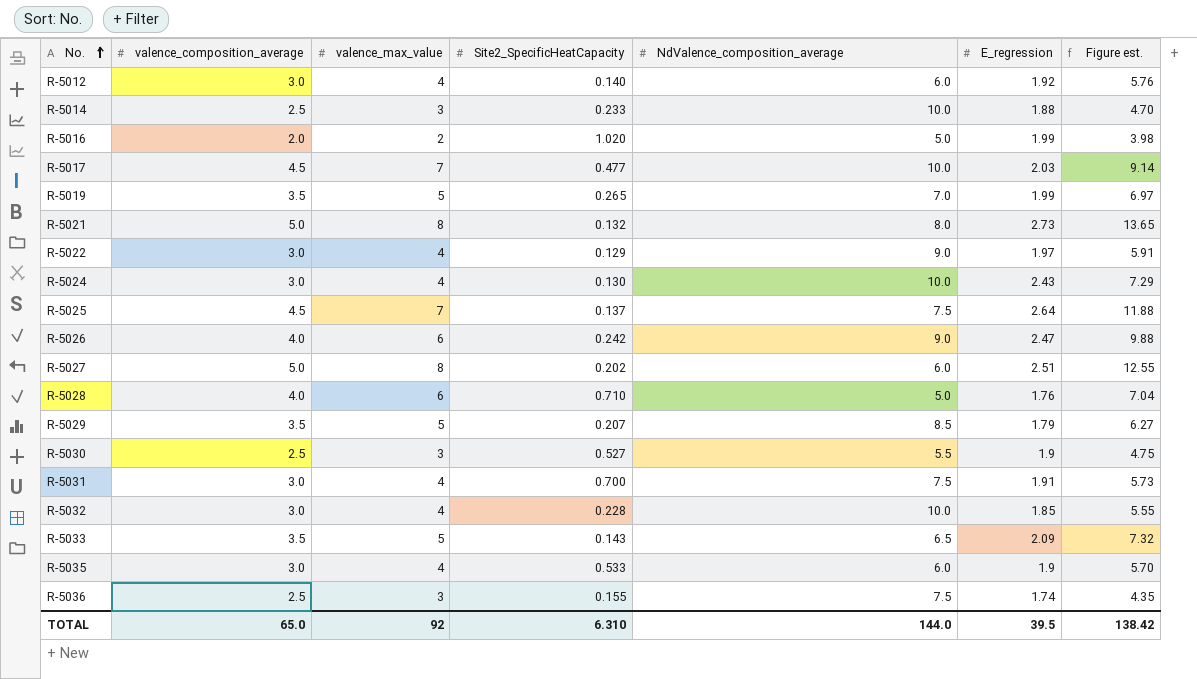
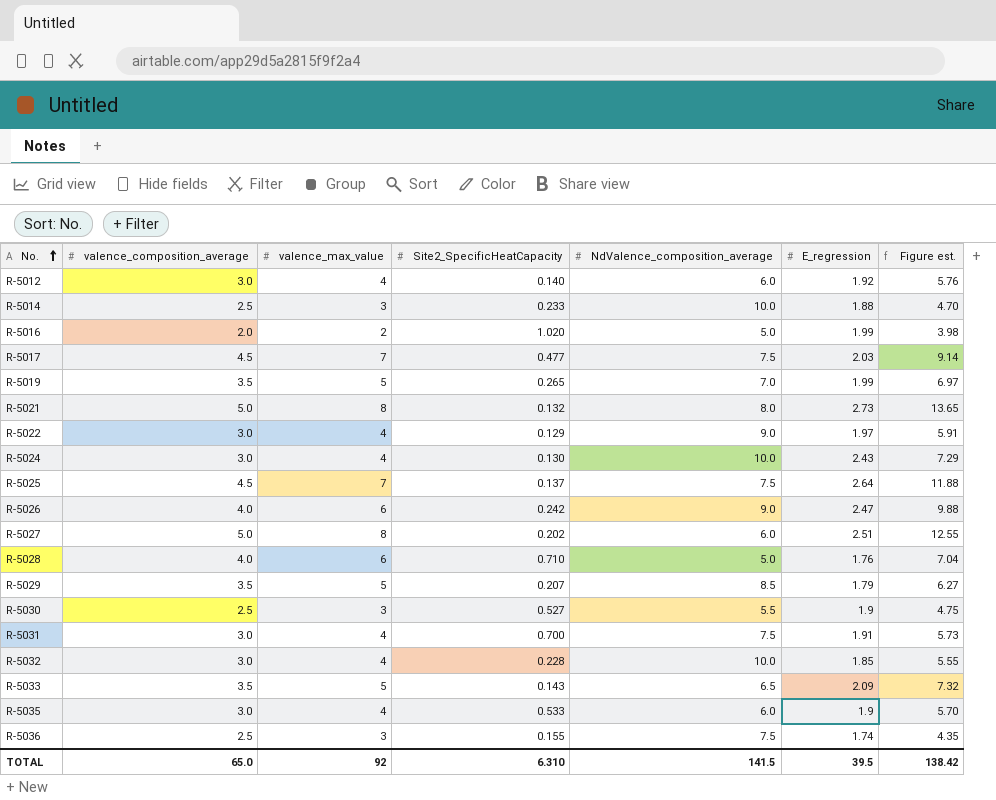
R-5017 | NdValence_composition_average: 10.0 -> 7.5
TOTAL | NdValence_composition_average: 144.0 -> 141.5

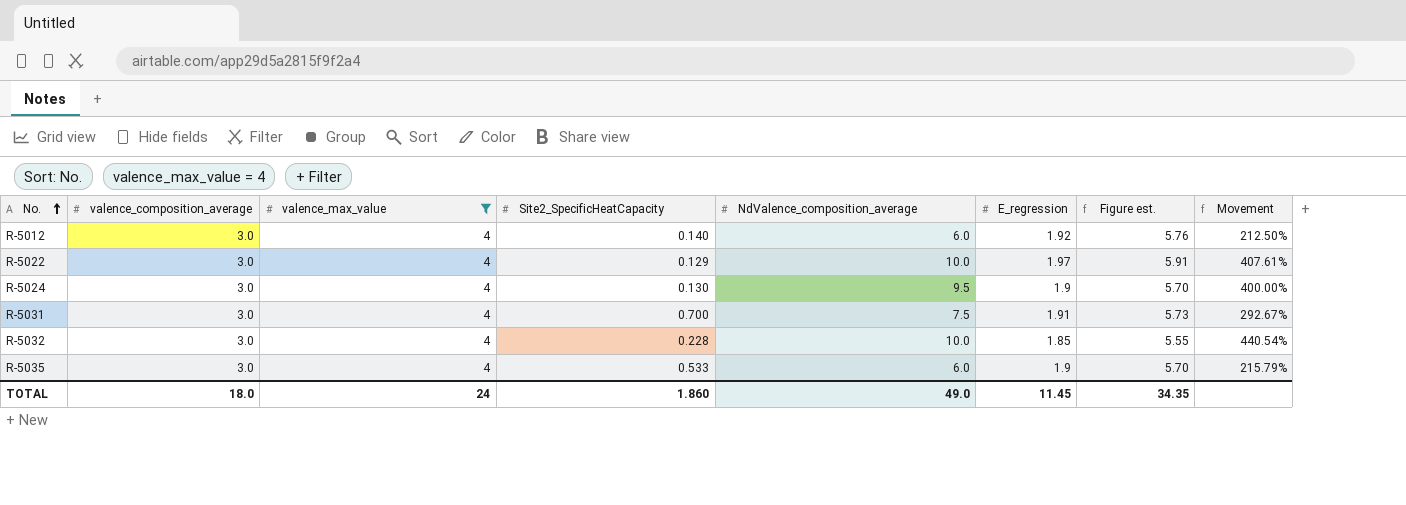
filter: none -> valence_max_value = 4
column Movement | formula: none -> ([NdValence_composition_average] - [E_regression]) / [E_regression]
R-5022 | NdValence_composition_average: 9.0 -> 10.0
R-5024 | NdValence_composition_average: 10.0 -> 9.5
R-5024 | E_regression: 2.43 -> 1.9
R-5024 | Figure est.: 7.29 -> 5.70
TOTAL | valence_composition_average: 65.0 -> 18.0
TOTAL | valence_max_value: 92 -> 24
TOTAL | Site2_SpecificHeatCapacity: 6.310 -> 1.860
TOTAL | NdValence_composition_average: 141.5 -> 49.0
TOTAL | E_regression: 39.5 -> 11.45
TOTAL | Figure est.: 138.42 -> 34.35

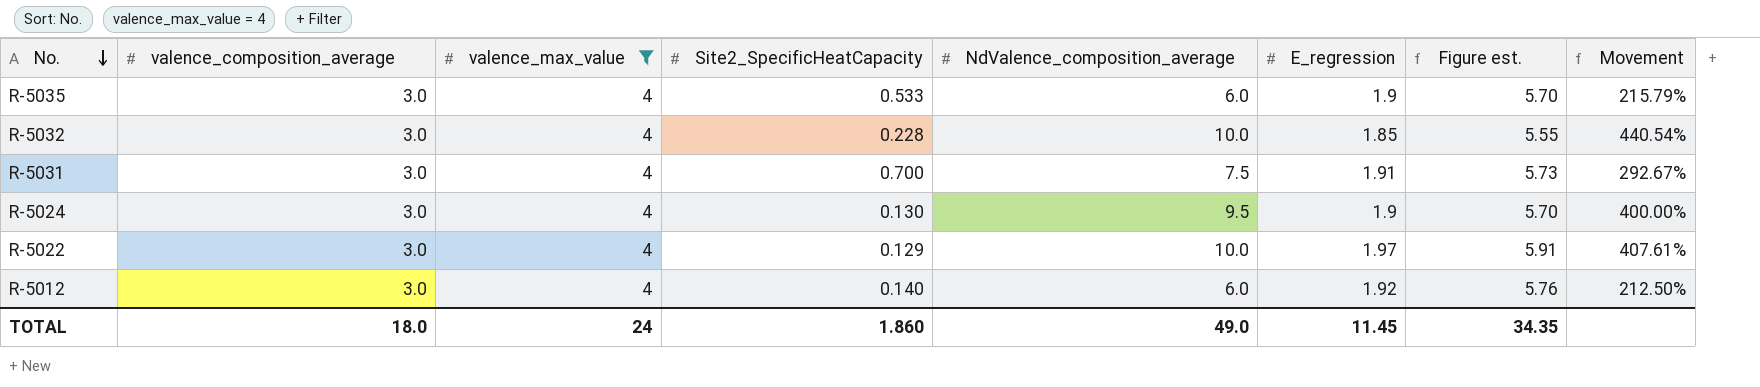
row order: No. ascending -> No. descending

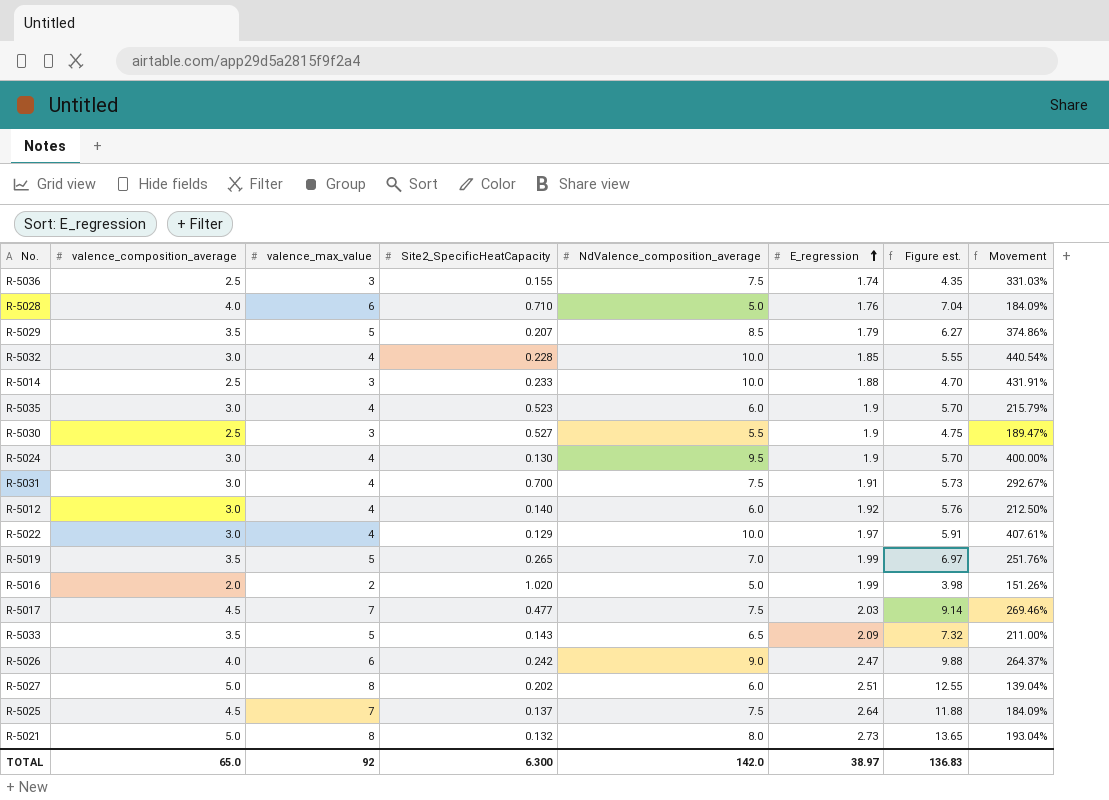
filter: valence_max_value = 4 -> none
row order: No. descending -> E_regression ascending
R-5035 | Site2_SpecificHeatCapacity: 0.533 -> 0.523
TOTAL | valence_composition_average: 18.0 -> 65.0
TOTAL | valence_max_value: 24 -> 92
TOTAL | Site2_SpecificHeatCapacity: 1.860 -> 6.300
TOTAL | NdValence_composition_average: 49.0 -> 142.0
TOTAL | E_regression: 11.45 -> 38.97
TOTAL | Figure est.: 34.35 -> 136.83

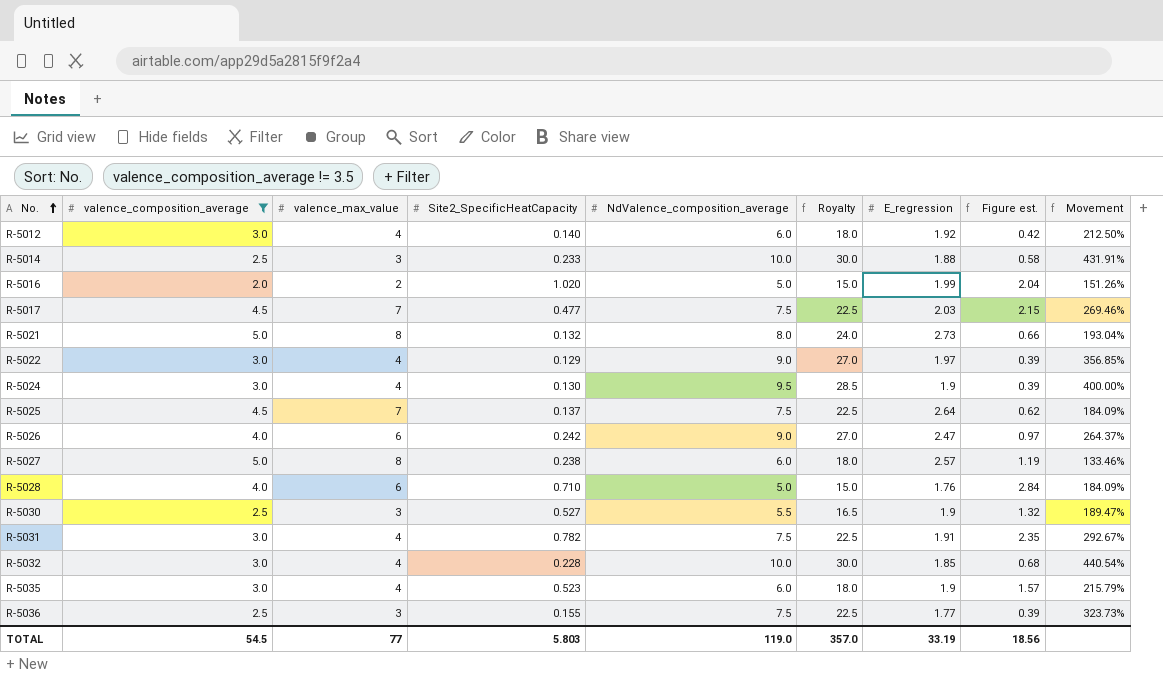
filter: none -> valence_composition_average != 3.5
row order: E_regression ascending -> No. ascending
column Royalty | formula: none -> [NdValence_composition_average] * 3
column Figure est. | formula: [valence_composition_average] * [E_regression] -> [valence_composition_average] * [Site2_SpecificHeatCapacity]
R-5022 | NdValence_composition_average: 10.0 -> 9.0
R-5022 | Movement: 407.61% -> 356.85%
R-5027 | Site2_SpecificHeatCapacity: 0.202 -> 0.238
R-5027 | E_regression: 2.51 -> 2.57
R-5027 | Movement: 139.04% -> 133.46%
R-5031 | Site2_SpecificHeatCapacity: 0.700 -> 0.782
R-5036 | E_regression: 1.74 -> 1.77
R-5036 | Movement: 331.03% -> 323.73%
TOTAL | valence_composition_average: 65.0 -> 54.5
TOTAL | valence_max_value: 92 -> 77
TOTAL | Site2_SpecificHeatCapacity: 6.300 -> 5.803
TOTAL | NdValence_composition_average: 142.0 -> 119.0
TOTAL | E_regression: 38.97 -> 33.19
TOTAL | Figure est.: 136.83 -> 18.56

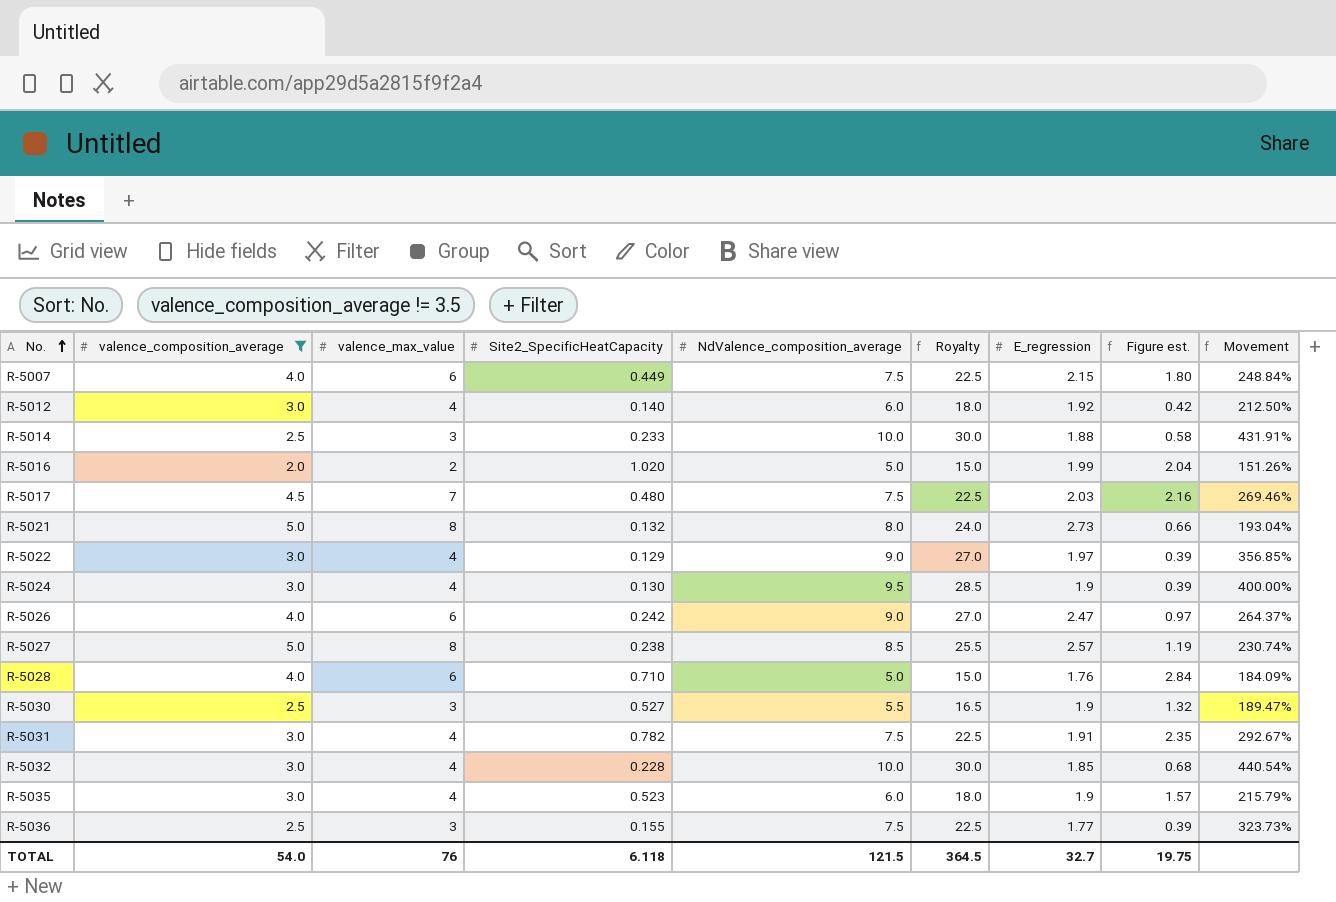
row R-5025: 4.5 | 7 | 0.137 | 7.5 | 22.5 | 2.64 | 0.62 | 184.09% -> none
row R-5007: none -> 4.0 | 6 | 0.449 | 7.5 | 22.5 | 2.15 | 1.80 | 248.84%
R-5017 | Site2_SpecificHeatCapacity: 0.477 -> 0.480
R-5017 | Figure est.: 2.15 -> 2.16
R-5027 | NdValence_composition_average: 6.0 -> 8.5
R-5027 | Royalty: 18.0 -> 25.5
R-5027 | Movement: 133.46% -> 230.74%
TOTAL | valence_composition_average: 54.5 -> 54.0
TOTAL | valence_max_value: 77 -> 76
TOTAL | Site2_SpecificHeatCapacity: 5.803 -> 6.118
TOTAL | NdValence_composition_average: 119.0 -> 121.5
TOTAL | Royalty: 357.0 -> 364.5
TOTAL | E_regression: 33.19 -> 32.7
TOTAL | Figure est.: 18.56 -> 19.75

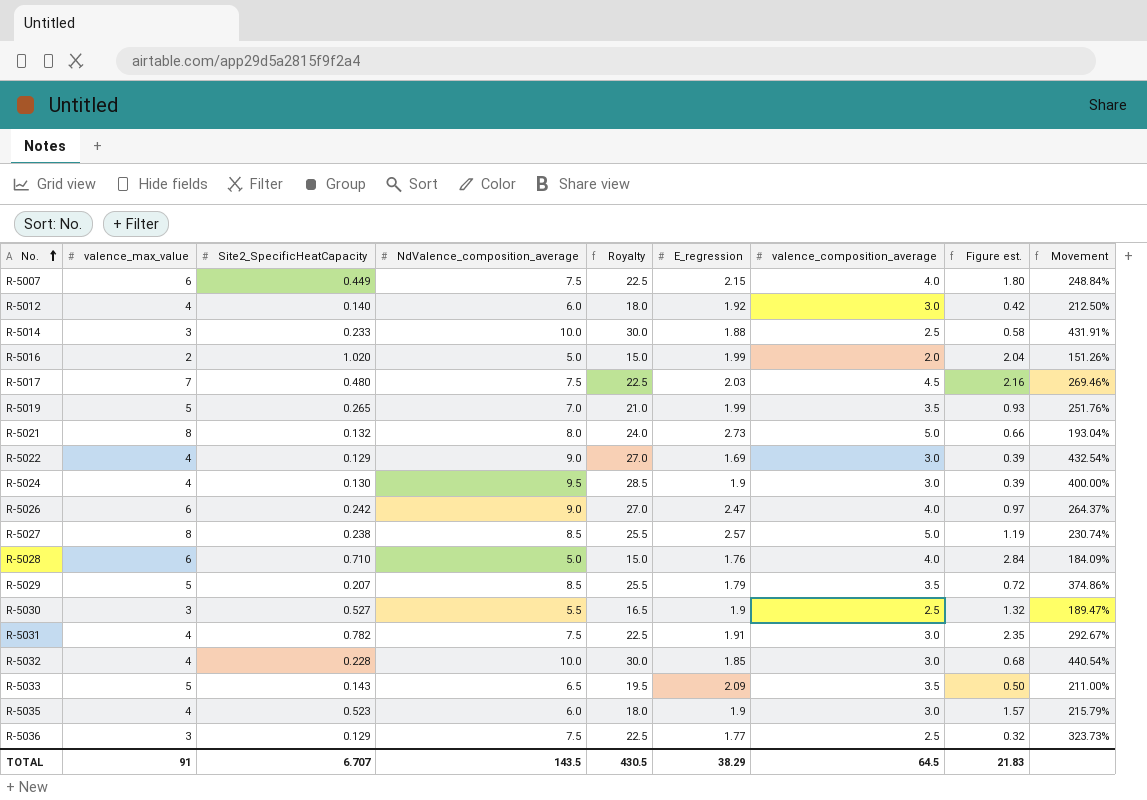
filter: valence_composition_average != 3.5 -> none
column valence_composition_average | position: 2 -> 7
R-5022 | E_regression: 1.97 -> 1.69
R-5022 | Movement: 356.85% -> 432.54%
R-5036 | Site2_SpecificHeatCapacity: 0.155 -> 0.129
R-5036 | Figure est.: 0.39 -> 0.32
TOTAL | valence_max_value: 76 -> 91
TOTAL | Site2_SpecificHeatCapacity: 6.118 -> 6.707
TOTAL | NdValence_composition_average: 121.5 -> 143.5
TOTAL | Royalty: 364.5 -> 430.5
TOTAL | E_regression: 32.7 -> 38.29
TOTAL | valence_composition_average: 54.0 -> 64.5
TOTAL | Figure est.: 19.75 -> 21.83

